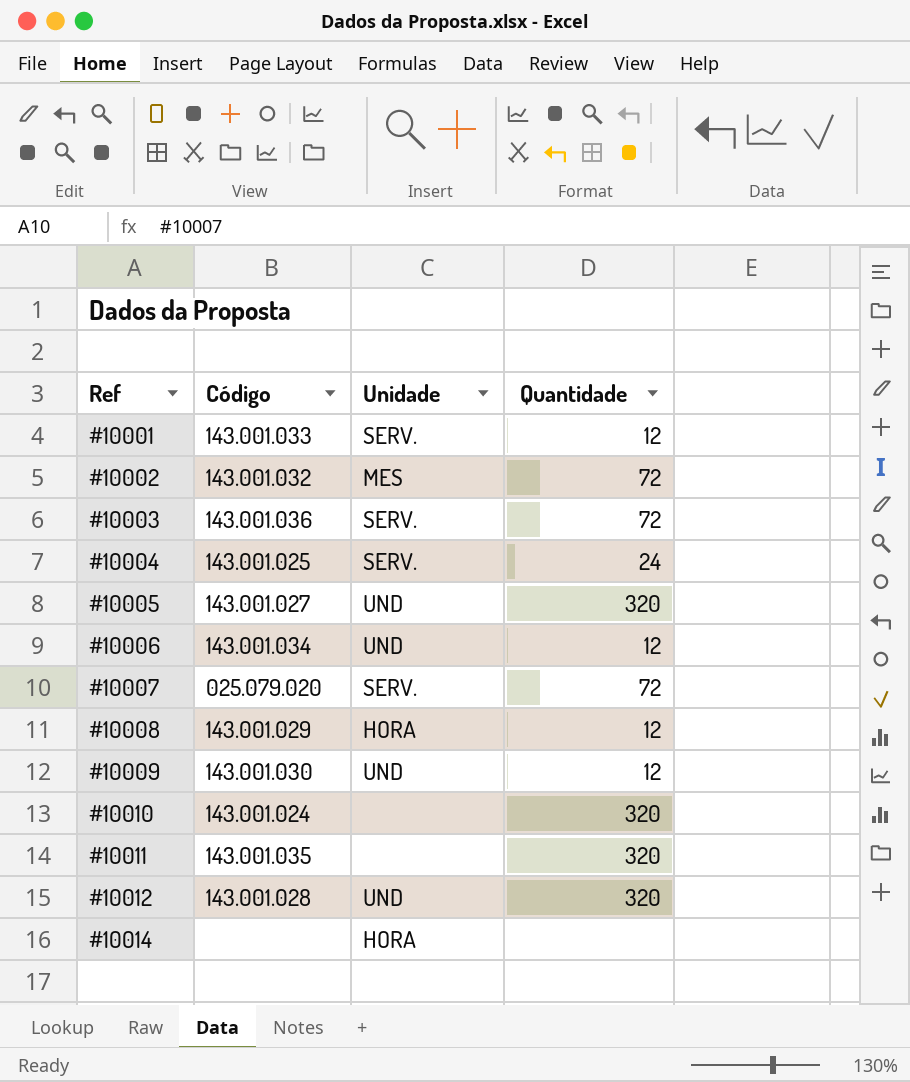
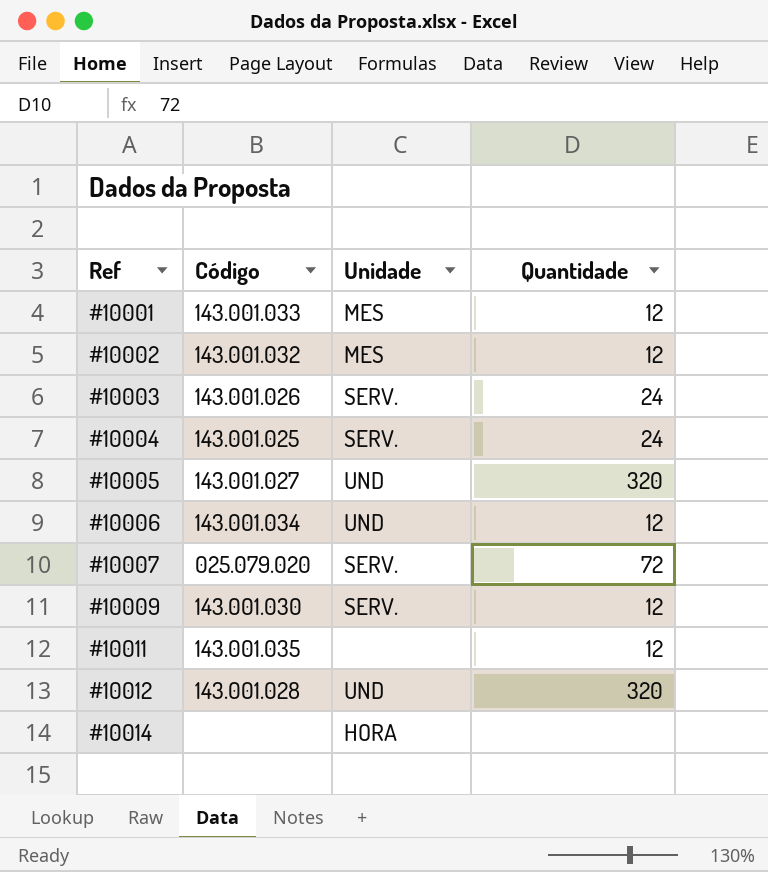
row #10008: 143.001.029 | HORA | 12 -> none
row #10010: 143.001.024 | none | 320 -> none
#10001 | Unidade: SERV. -> MES
#10002 | Quantidade: 72 -> 12
#10003 | Código: 143.001.036 -> 143.001.026
#10003 | Quantidade: 72 -> 24
#10009 | Unidade: UND -> SERV.
#10011 | Quantidade: 320 -> 12

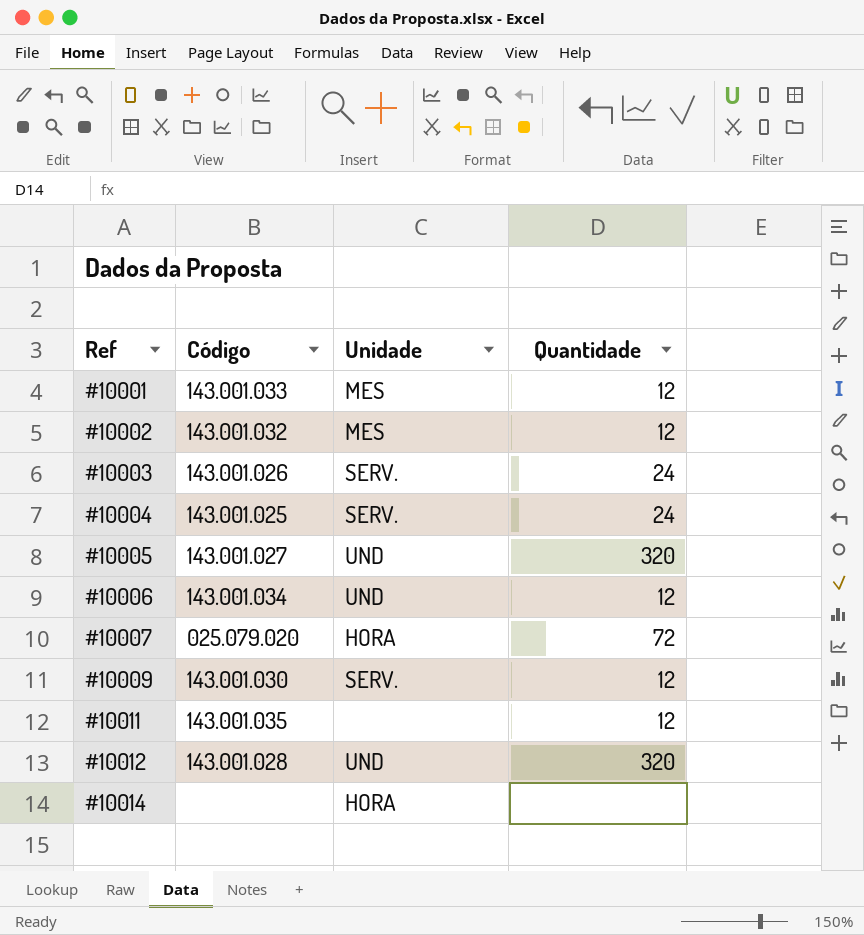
#10007 | Unidade: SERV. -> HORA

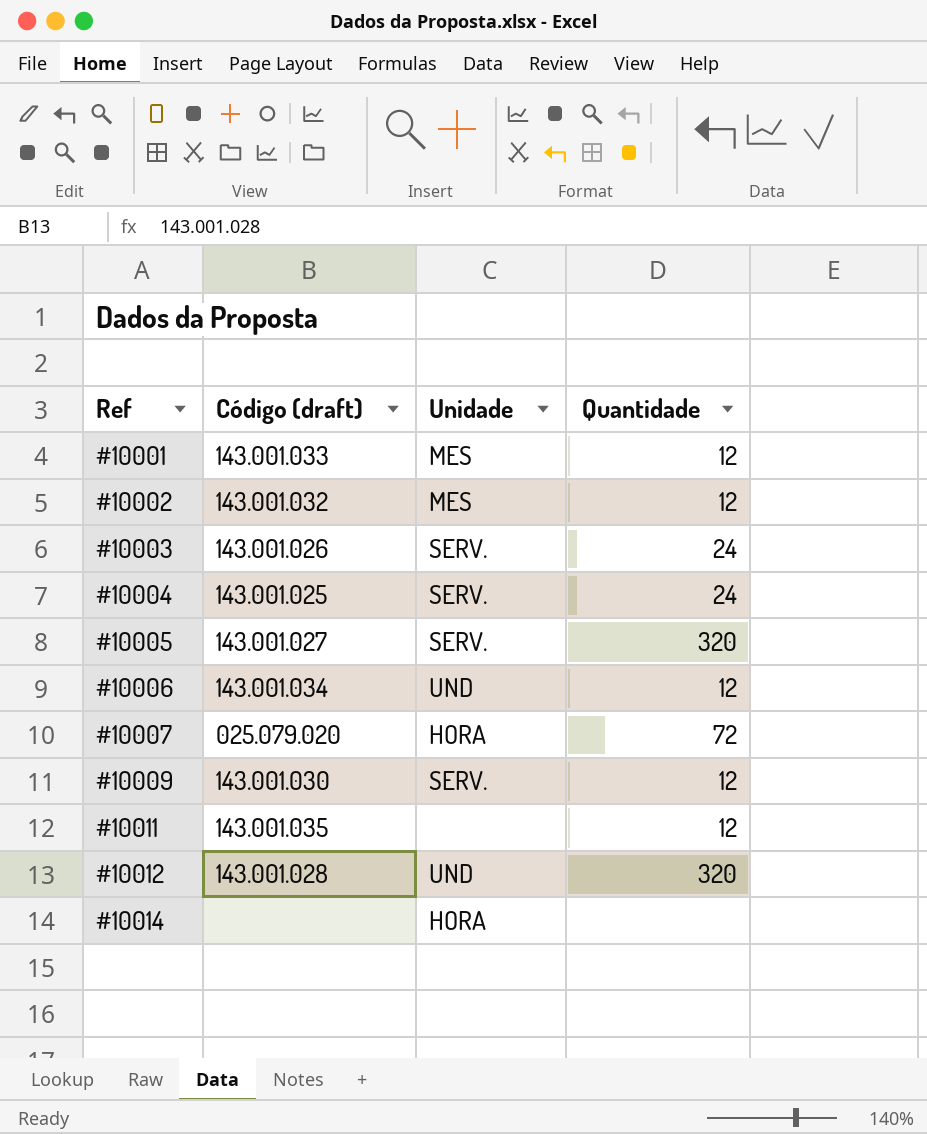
column name: Código -> Código (draft)
#10005 | Unidade: UND -> SERV.

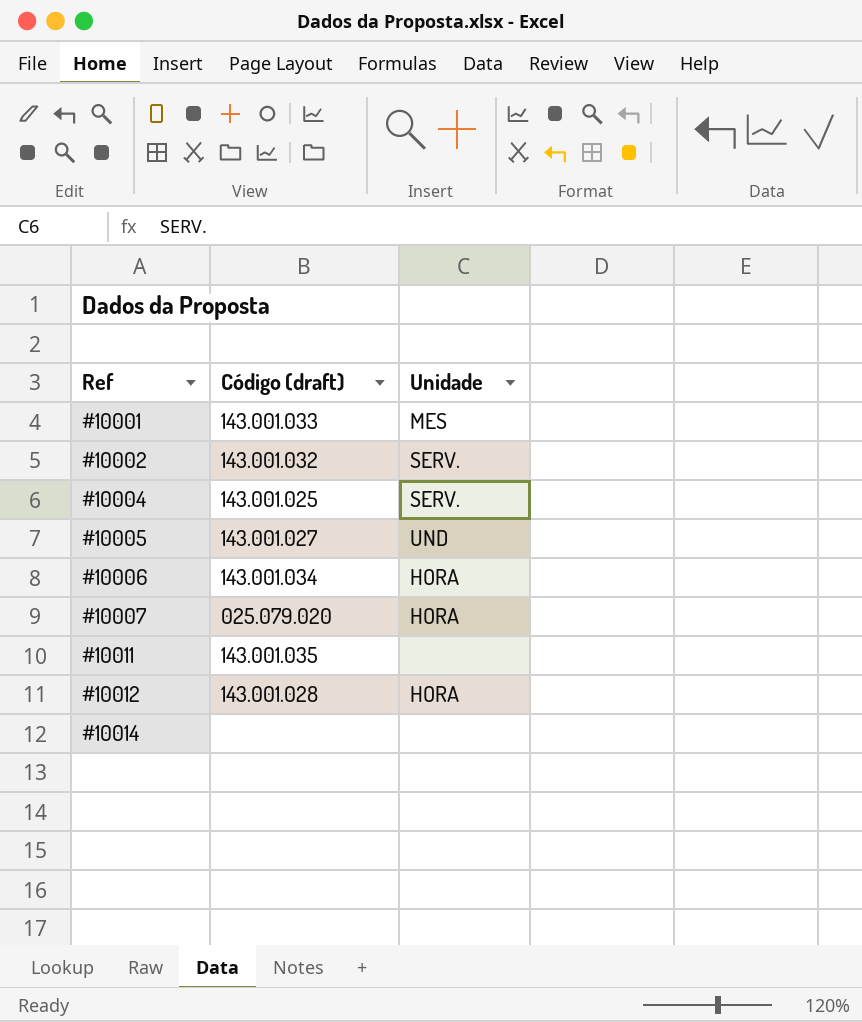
column Quantidade | position: 4 -> none
row #10003: 143.001.026 | SERV. | 24 -> none
row #10009: 143.001.030 | SERV. | 12 -> none
#10002 | Unidade: MES -> SERV.
#10005 | Unidade: SERV. -> UND
#10006 | Unidade: UND -> HORA
#10012 | Unidade: UND -> HORA
#10014 | Unidade: HORA -> none

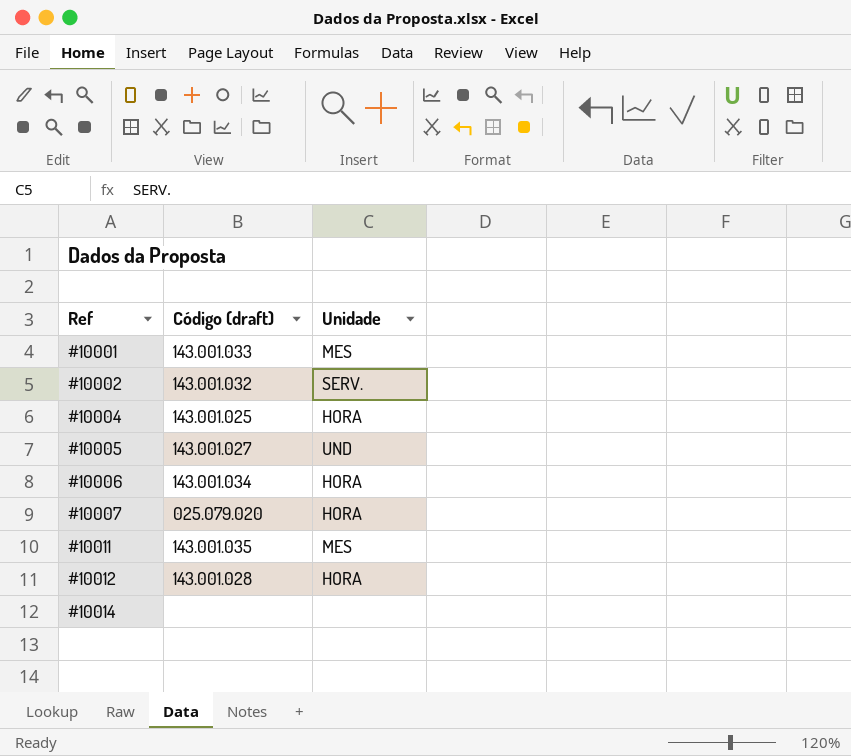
#10004 | Unidade: SERV. -> HORA
#10011 | Unidade: none -> MES

